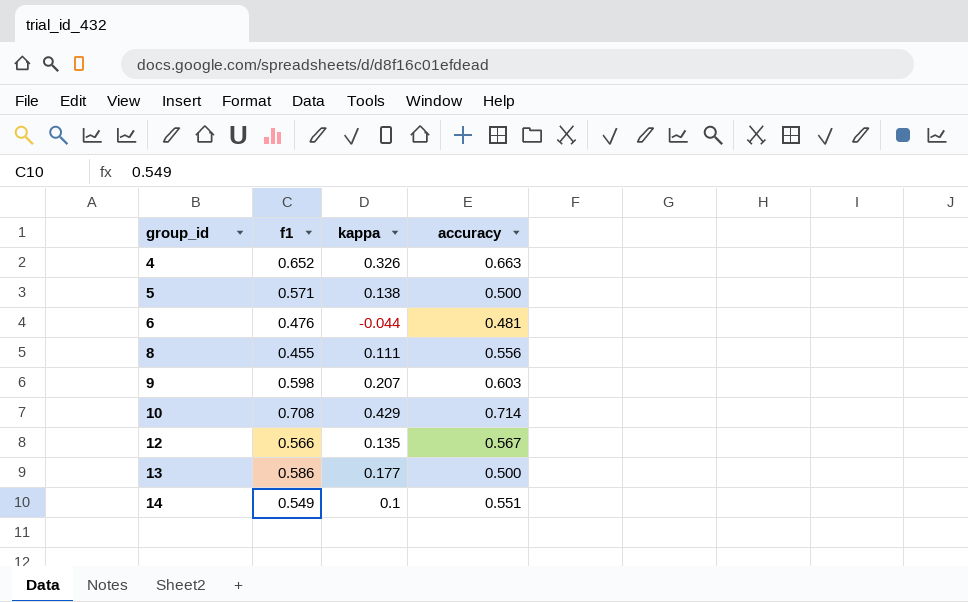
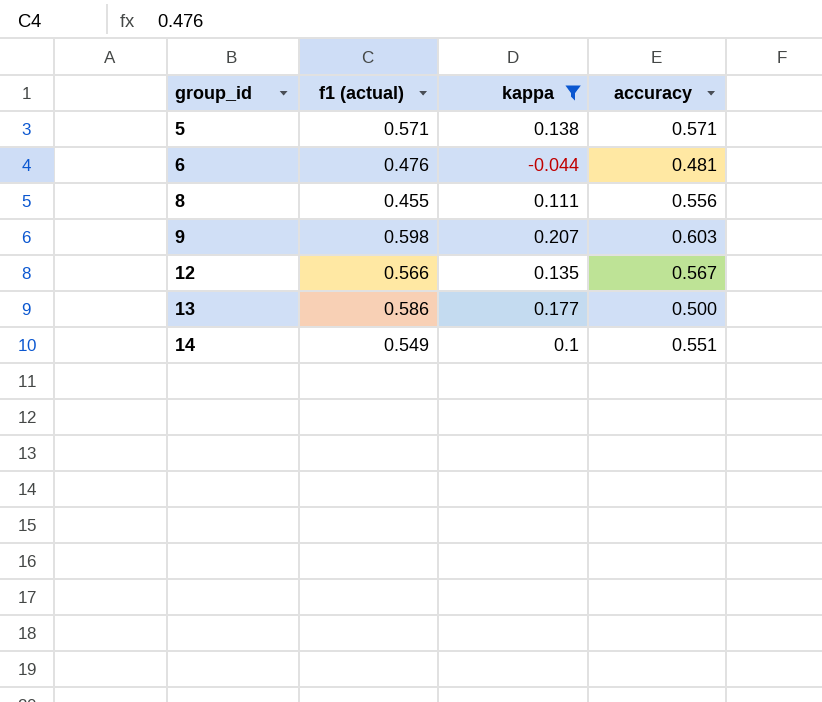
filter: none -> kappa <= 0.207
column name: f1 -> f1 (actual)
5 | accuracy: 0.500 -> 0.571

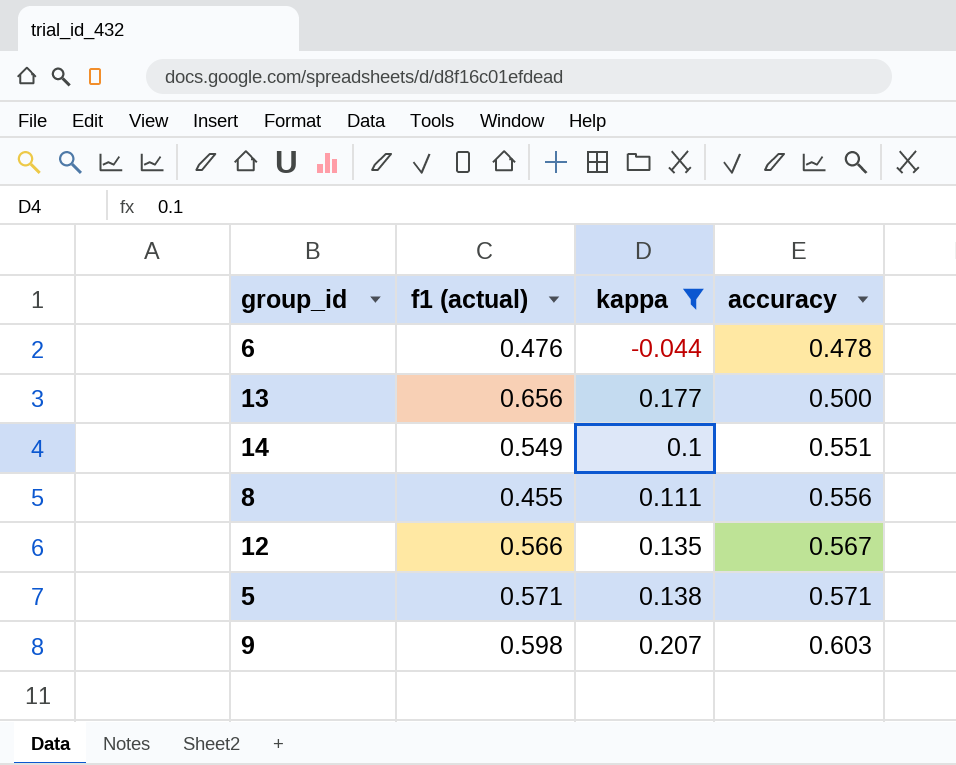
row order: group_id ascending -> accuracy ascending
6 | accuracy: 0.481 -> 0.478
13 | f1 (actual): 0.586 -> 0.656

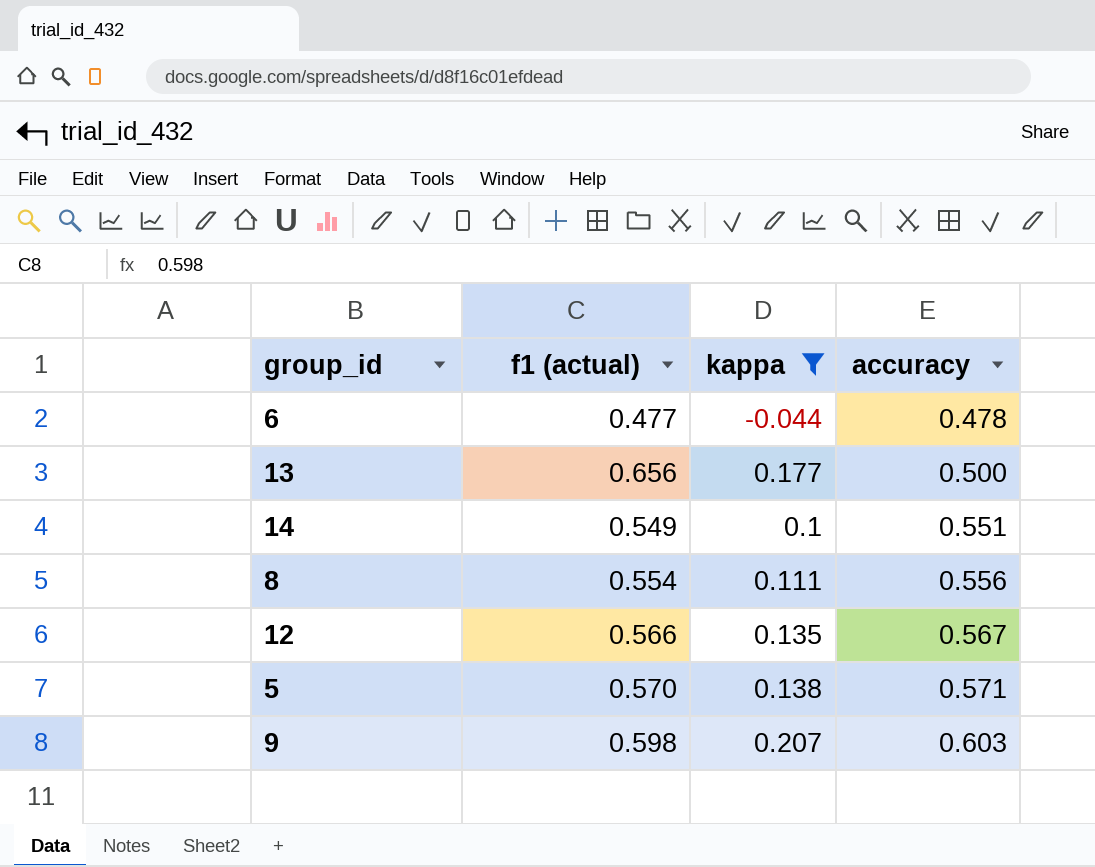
6 | f1 (actual): 0.476 -> 0.477
8 | f1 (actual): 0.455 -> 0.554
5 | f1 (actual): 0.571 -> 0.570

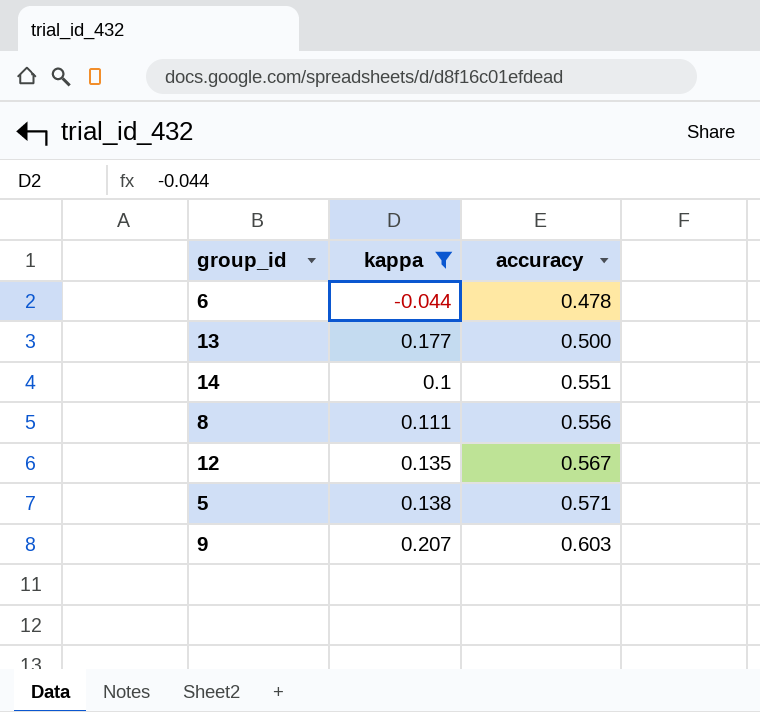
column f1 (actual) | position: 2 -> none

